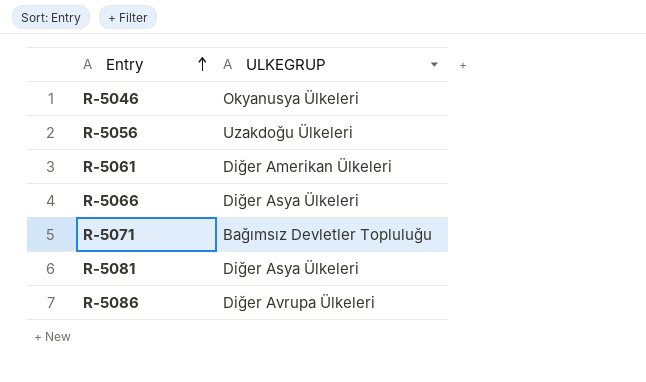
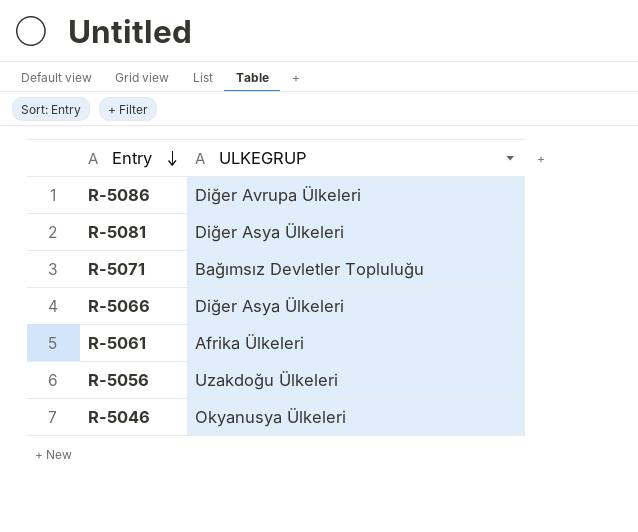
row order: Entry ascending -> Entry descending
R-5061 | ULKEGRUP: Diğer Amerikan Ülkeleri -> Afrika Ülkeleri

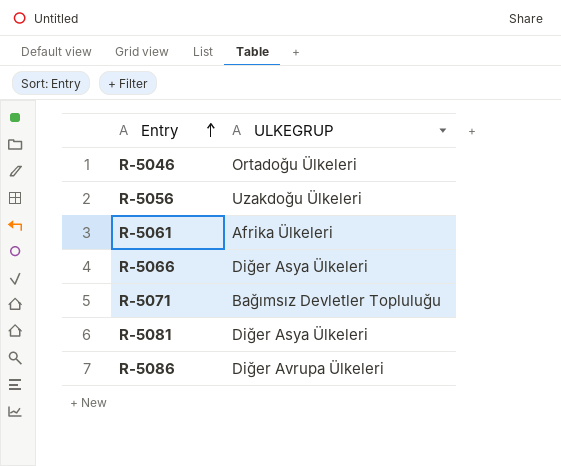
row order: Entry descending -> Entry ascending
R-5046 | ULKEGRUP: Okyanusya Ülkeleri -> Ortadoğu Ülkeleri

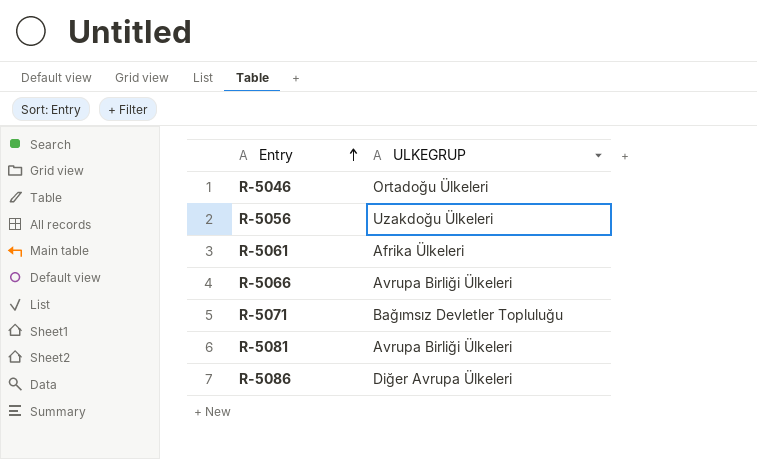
R-5066 | ULKEGRUP: Diğer Asya Ülkeleri -> Avrupa Birliği Ülkeleri
R-5081 | ULKEGRUP: Diğer Asya Ülkeleri -> Avrupa Birliği Ülkeleri

